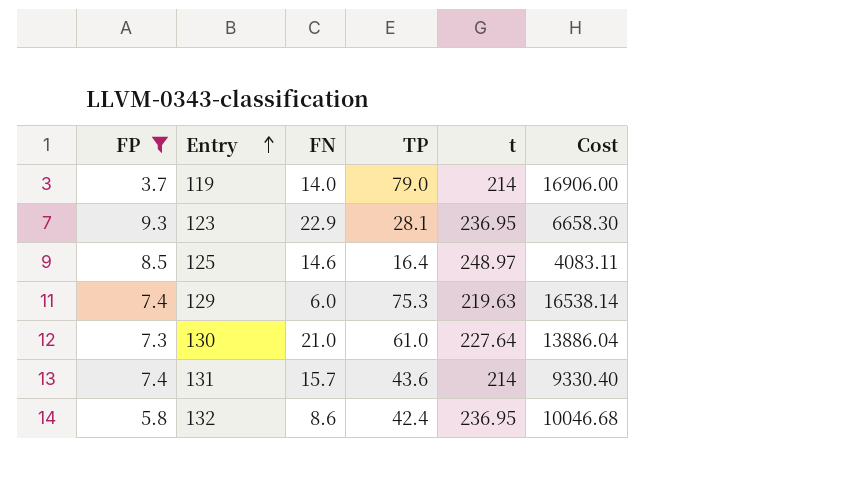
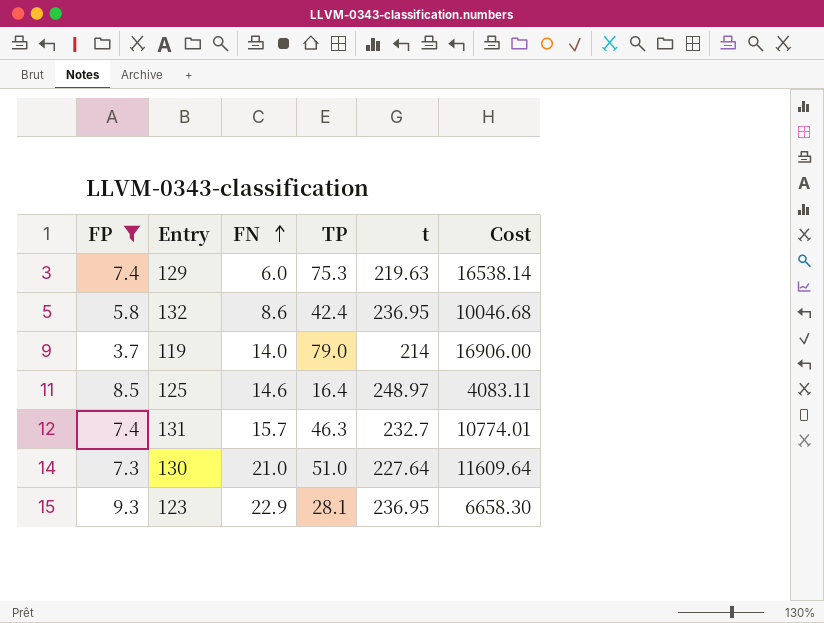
row order: Entry ascending -> FN ascending
131 | TP: 43.6 -> 46.3
131 | t: 214 -> 232.7
131 | Cost: 9330.40 -> 10774.01
130 | TP: 61.0 -> 51.0
130 | Cost: 13886.04 -> 11609.64

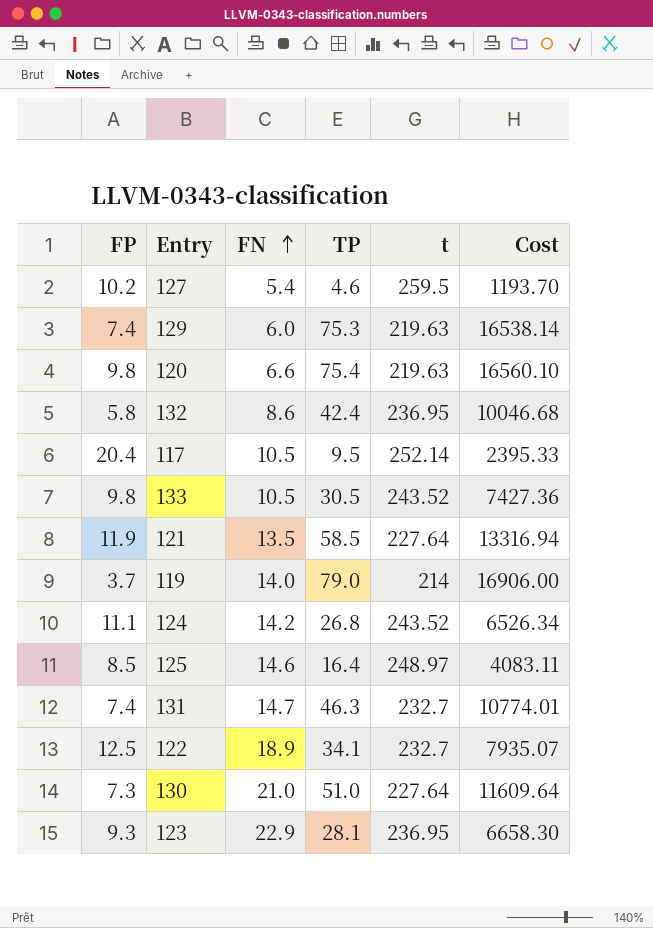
filter: FP <= 9.3 -> none
131 | FN: 15.7 -> 14.7

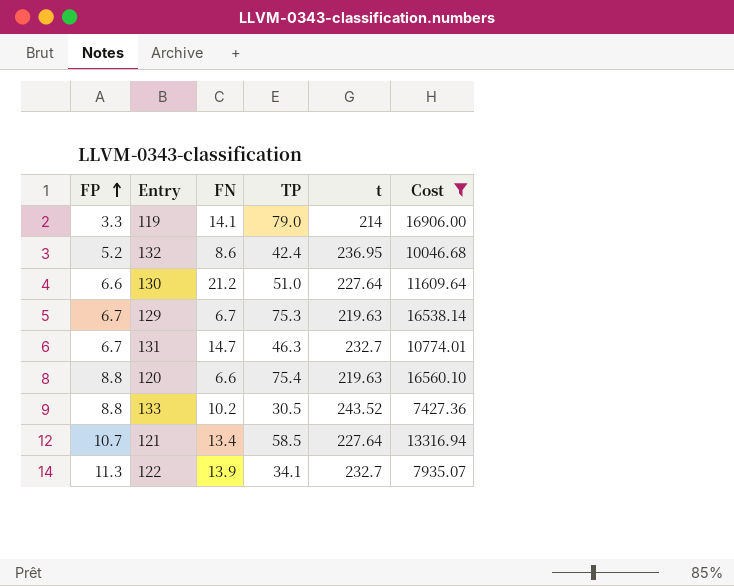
filter: none -> Cost >= 7427.36
row order: FN ascending -> FP ascending
119 | FP: 3.7 -> 3.3
119 | FN: 14.0 -> 14.1
132 | FP: 5.8 -> 5.2
130 | FP: 7.3 -> 6.6
130 | FN: 21.0 -> 21.2
129 | FP: 7.4 -> 6.7
129 | FN: 6.0 -> 6.7
131 | FP: 7.4 -> 6.7
120 | FP: 9.8 -> 8.8
133 | FP: 9.8 -> 8.8
133 | FN: 10.5 -> 10.2
121 | FP: 11.9 -> 10.7
121 | FN: 13.5 -> 13.4
122 | FP: 12.5 -> 11.3
122 | FN: 18.9 -> 13.9

